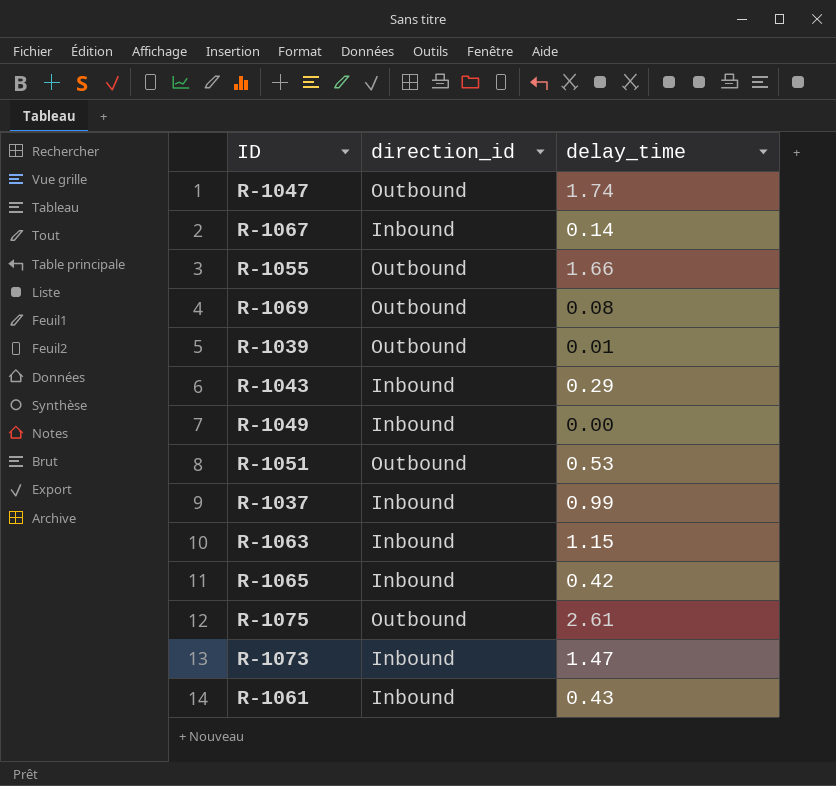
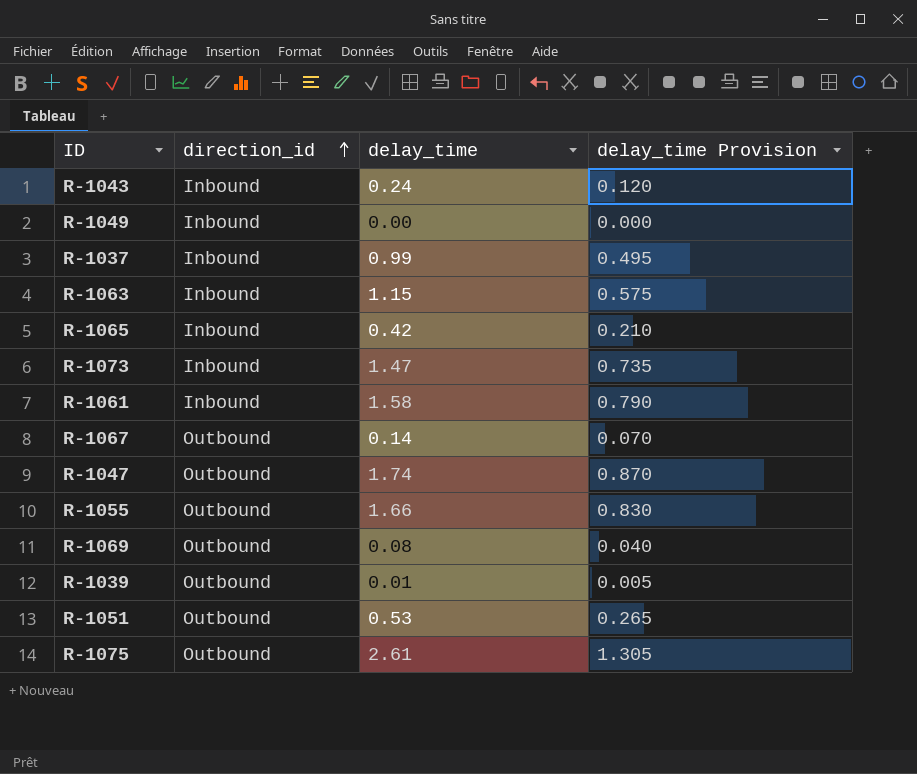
row order: none -> direction_id ascending
column delay_time Provision | formula: none -> [delay_time] * 0.5
R-1043 | delay_time: 0.29 -> 0.24
R-1061 | delay_time: 0.43 -> 1.58
R-1067 | direction_id: Inbound -> Outbound

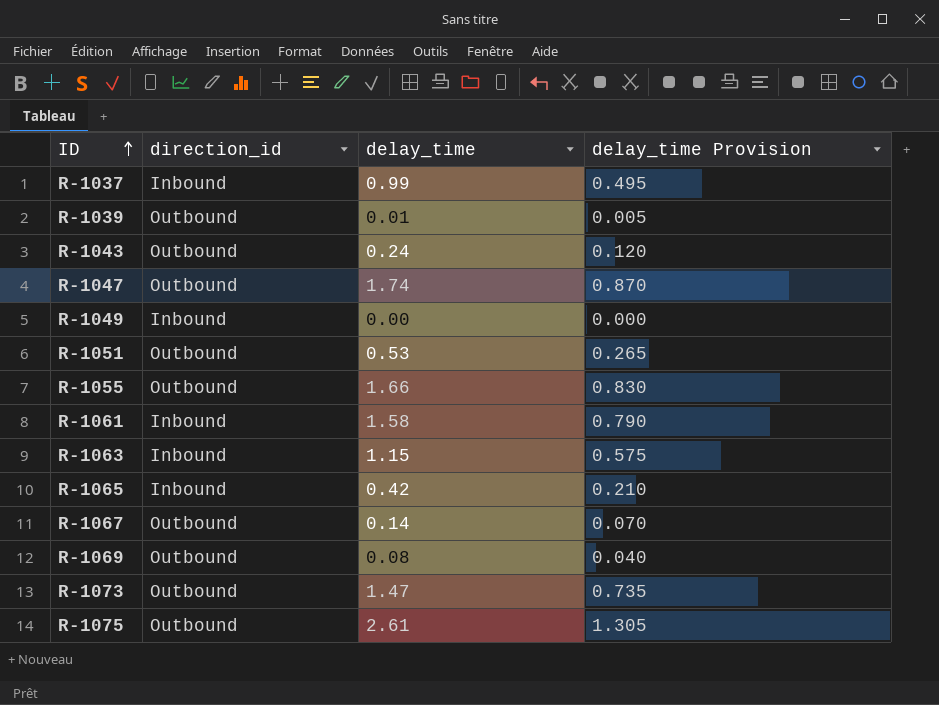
row order: direction_id ascending -> ID ascending
R-1043 | direction_id: Inbound -> Outbound
R-1073 | direction_id: Inbound -> Outbound

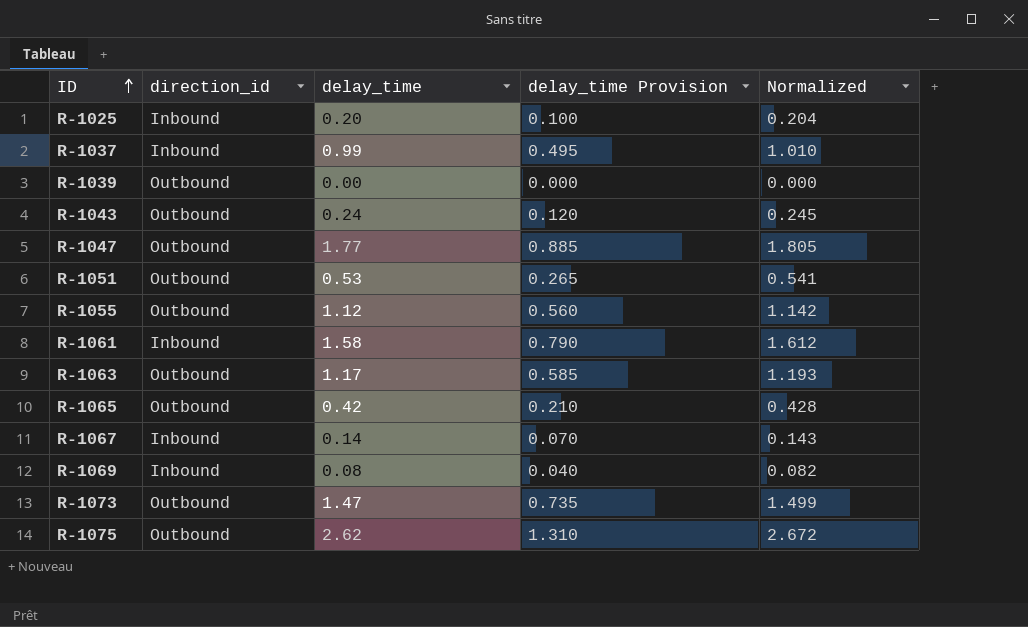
column Normalized | formula: none -> [delay_time] * 1.02
row R-1049: Inbound | 0.00 | 0.000 -> none
row R-1025: none -> Inbound | 0.20 | 0.100 | 0.204
R-1039 | delay_time: 0.01 -> 0.00
R-1039 | delay_time Provision: 0.005 -> 0.000
R-1047 | delay_time: 1.74 -> 1.77
R-1047 | delay_time Provision: 0.870 -> 0.885
R-1055 | delay_time: 1.66 -> 1.12
R-1055 | delay_time Provision: 0.830 -> 0.560
R-1063 | direction_id: Inbound -> Outbound
R-1063 | delay_time: 1.15 -> 1.17
R-1063 | delay_time Provision: 0.575 -> 0.585
R-1065 | direction_id: Inbound -> Outbound
R-1067 | direction_id: Outbound -> Inbound
R-1069 | direction_id: Outbound -> Inbound
R-1075 | delay_time: 2.61 -> 2.62
R-1075 | delay_time Provision: 1.305 -> 1.310

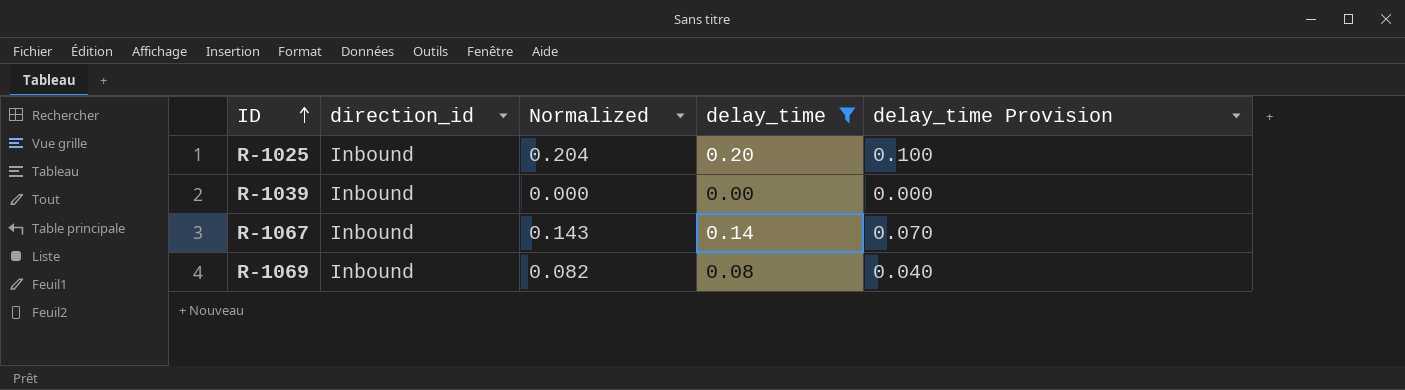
filter: none -> delay_time <= 0.20
column Normalized | position: 5 -> 3
R-1039 | direction_id: Outbound -> Inbound

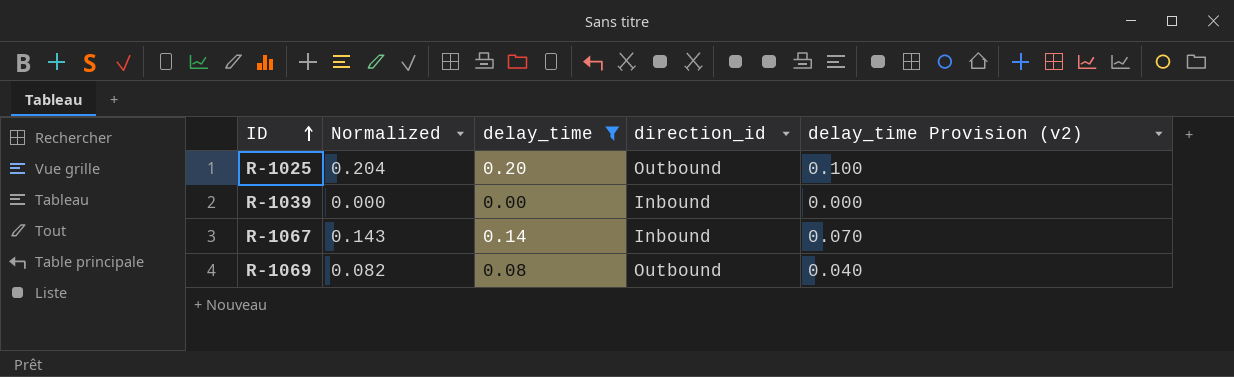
column direction_id | position: 2 -> 4
column name: delay_time Provision -> delay_time Provision (v2)
R-1025 | direction_id: Inbound -> Outbound
R-1069 | direction_id: Inbound -> Outbound

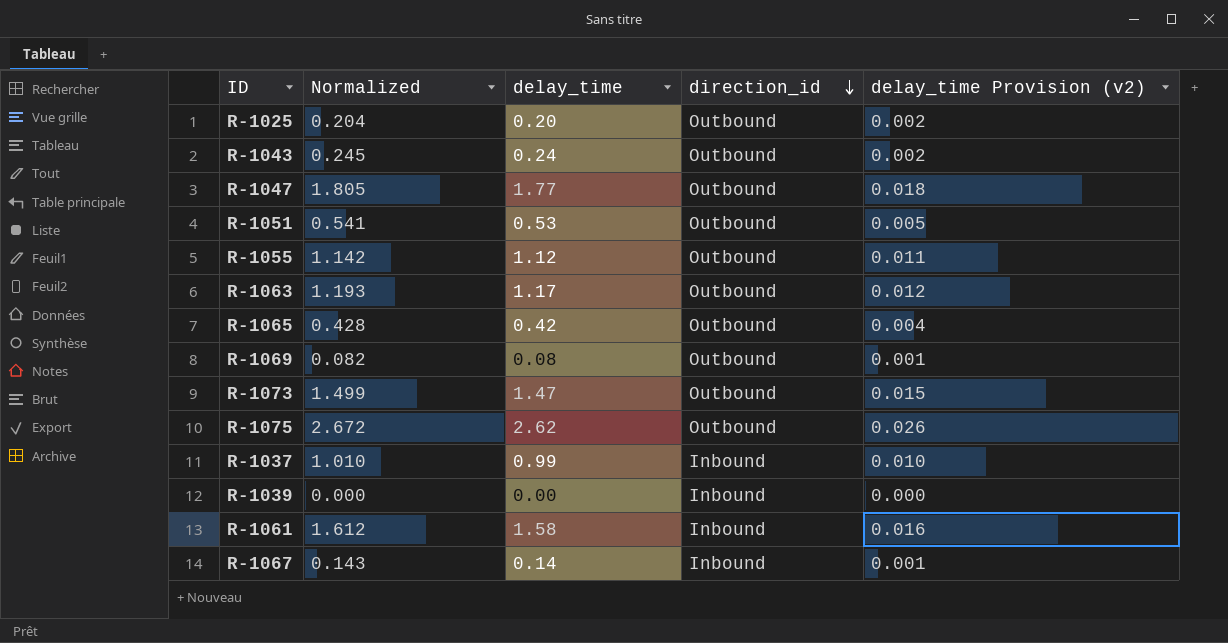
filter: delay_time <= 0.20 -> none
row order: ID ascending -> direction_id descending
column delay_time Provision (v2) | formula: [delay_time] * 0.5 -> [delay_time] * 0.01

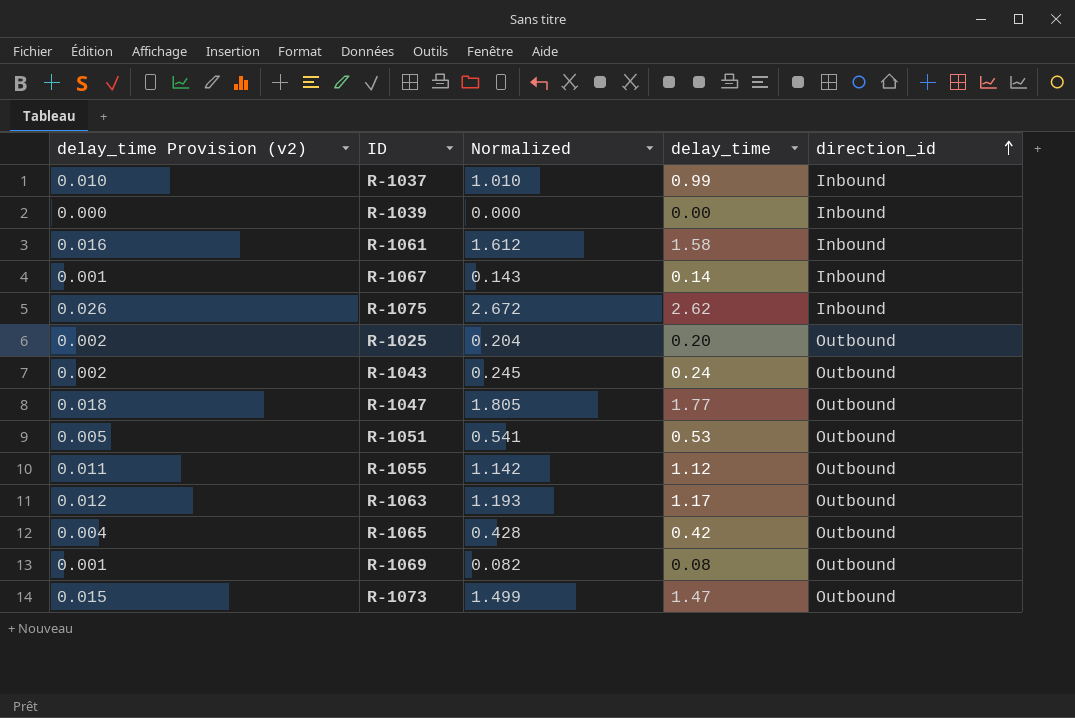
row order: direction_id descending -> direction_id ascending
column delay_time Provision (v2) | position: 5 -> 1
R-1075 | direction_id: Outbound -> Inbound

